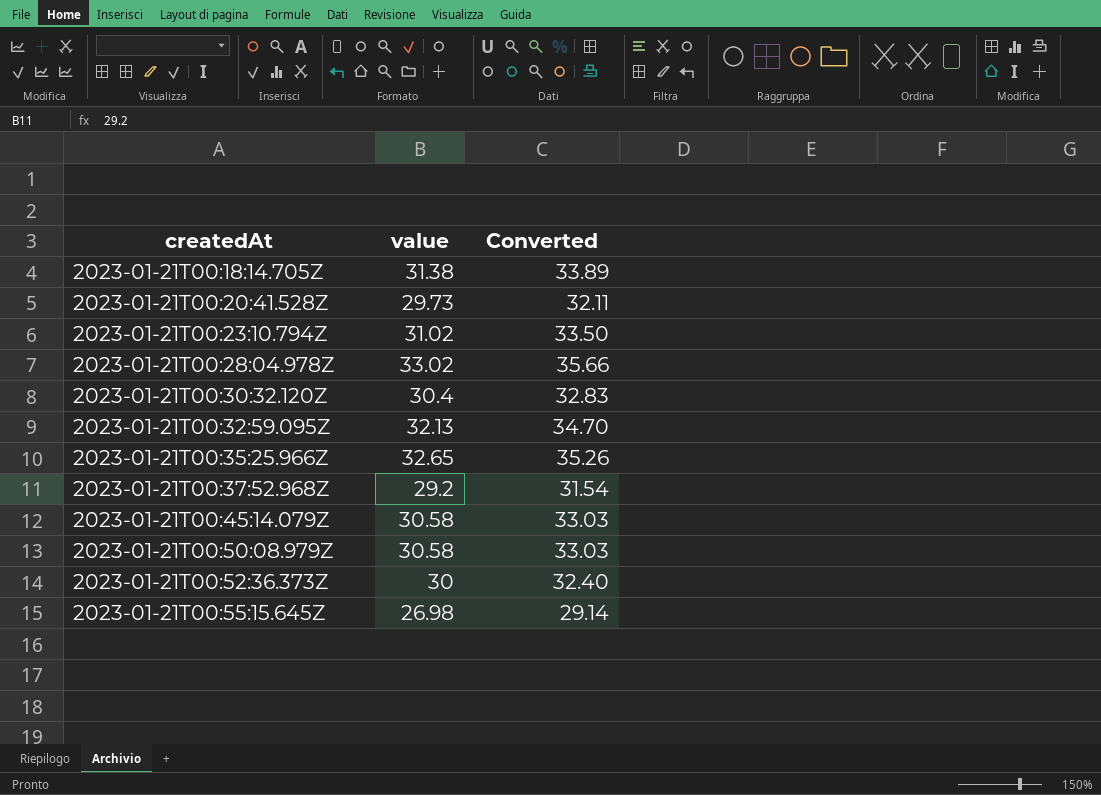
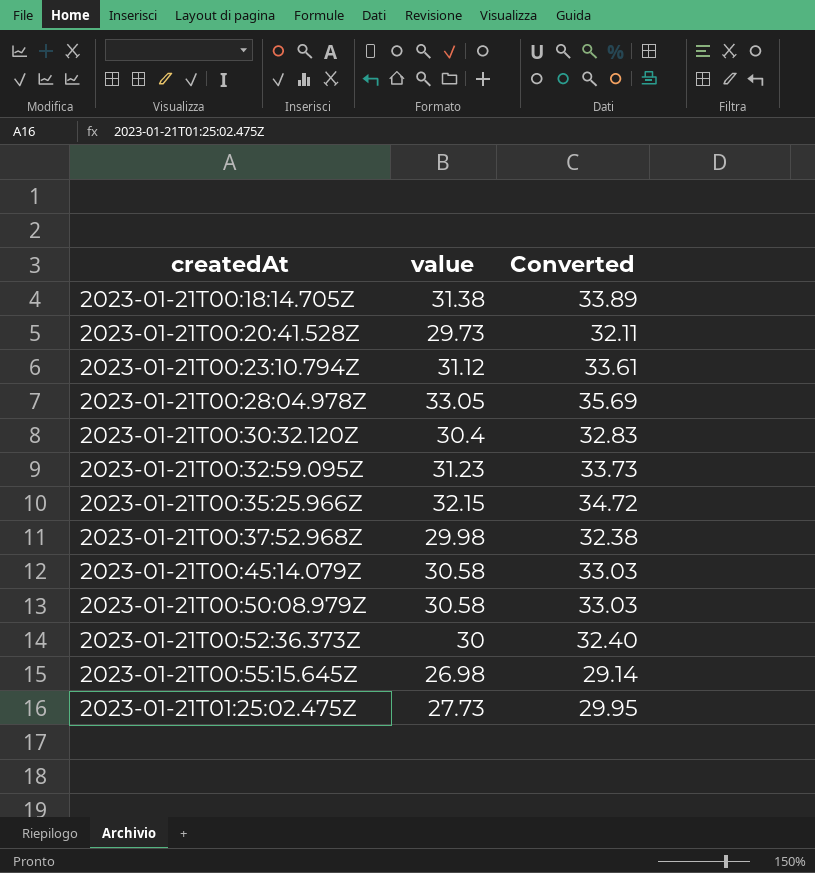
2023-01-21T00:23:10.794Z | value: 31.02 -> 31.12
2023-01-21T00:23:10.794Z | Converted: 33.50 -> 33.61
2023-01-21T00:28:04.978Z | value: 33.02 -> 33.05
2023-01-21T00:28:04.978Z | Converted: 35.66 -> 35.69
2023-01-21T00:32:59.095Z | value: 32.13 -> 31.23
2023-01-21T00:32:59.095Z | Converted: 34.70 -> 33.73
2023-01-21T00:35:25.966Z | value: 32.65 -> 32.15
2023-01-21T00:35:25.966Z | Converted: 35.26 -> 34.72
2023-01-21T00:37:52.968Z | value: 29.2 -> 29.98
2023-01-21T00:37:52.968Z | Converted: 31.54 -> 32.38
row 2023-01-21T01:25:02.475Z: none -> 27.73 | 29.95

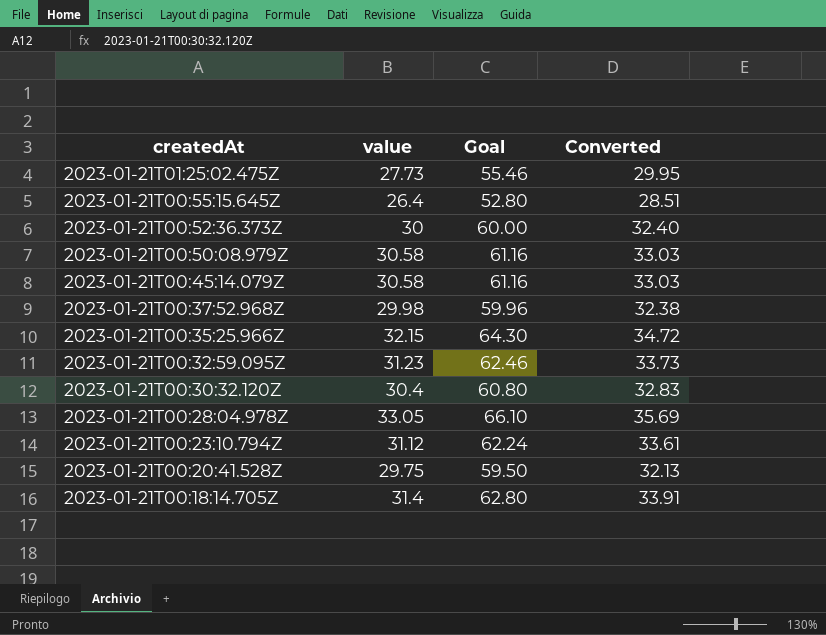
row order: createdAt ascending -> createdAt descending
column Goal | formula: none -> [value] * 2
2023-01-21T00:55:15.645Z | value: 26.98 -> 26.4
2023-01-21T00:55:15.645Z | Converted: 29.14 -> 28.51
2023-01-21T00:20:41.528Z | value: 29.73 -> 29.75
2023-01-21T00:20:41.528Z | Converted: 32.11 -> 32.13
2023-01-21T00:18:14.705Z | value: 31.38 -> 31.4
2023-01-21T00:18:14.705Z | Converted: 33.89 -> 33.91

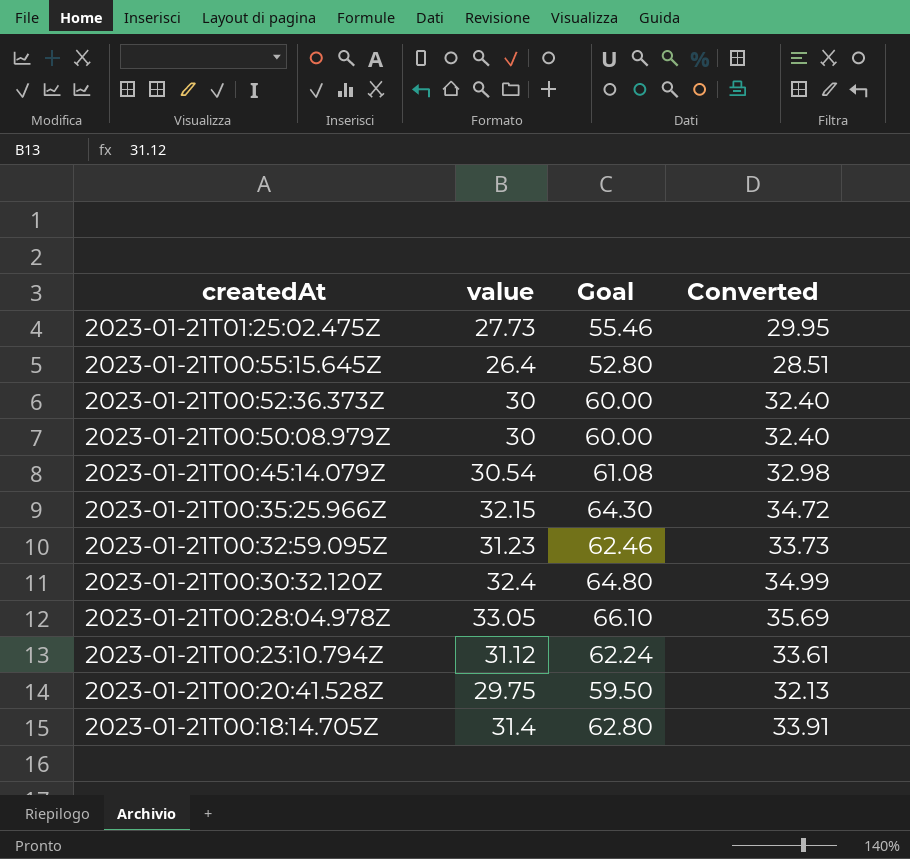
row 2023-01-21T00:37:52.968Z: 29.98 | 59.96 | 32.38 -> none
2023-01-21T00:50:08.979Z | value: 30.58 -> 30
2023-01-21T00:50:08.979Z | Goal: 61.16 -> 60.00
2023-01-21T00:50:08.979Z | Converted: 33.03 -> 32.40
2023-01-21T00:45:14.079Z | value: 30.58 -> 30.54
2023-01-21T00:45:14.079Z | Goal: 61.16 -> 61.08
2023-01-21T00:45:14.079Z | Converted: 33.03 -> 32.98
2023-01-21T00:30:32.120Z | value: 30.4 -> 32.4
2023-01-21T00:30:32.120Z | Goal: 60.80 -> 64.80
2023-01-21T00:30:32.120Z | Converted: 32.83 -> 34.99

